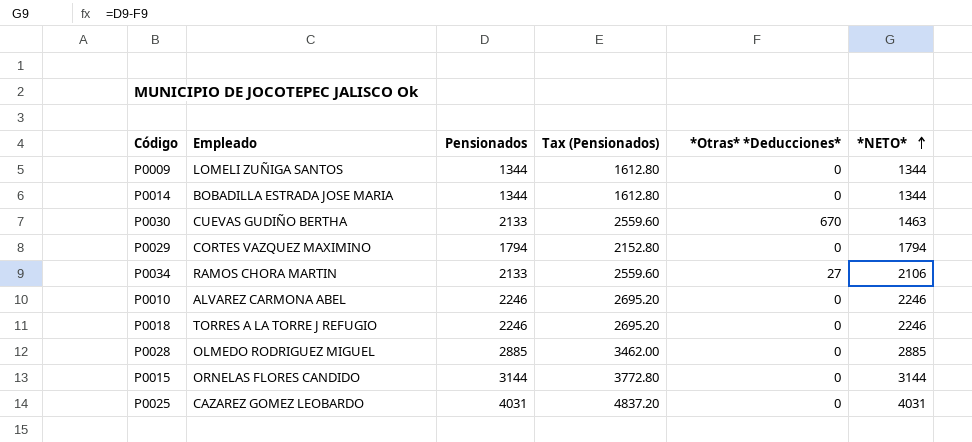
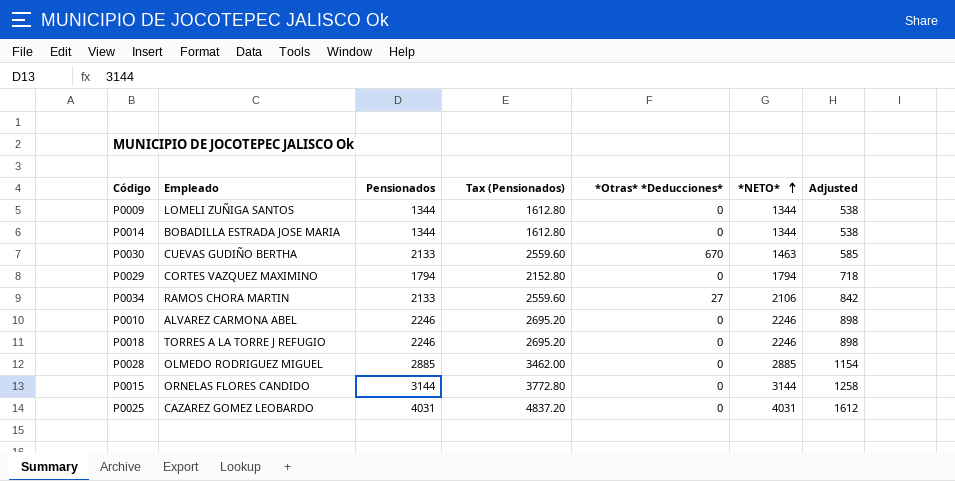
column Adjusted | formula: none -> [*NETO*] * 0.4

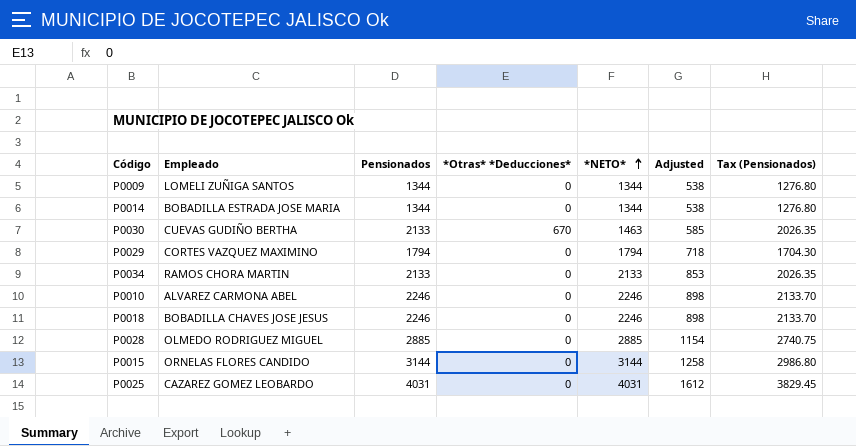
column Tax (Pensionados) | formula: [Pensionados] * 1.2 -> [Pensionados] * 0.95
column Tax (Pensionados) | position: 4 -> 7
P0034 | *Otras* *Deducciones*: 27 -> 0
P0034 | *NETO*: 2106 -> 2133
P0034 | Adjusted: 842 -> 853
P0018 | Empleado: TORRES A LA TORRE J REFUGIO -> BOBADILLA CHAVES JOSE JESUS

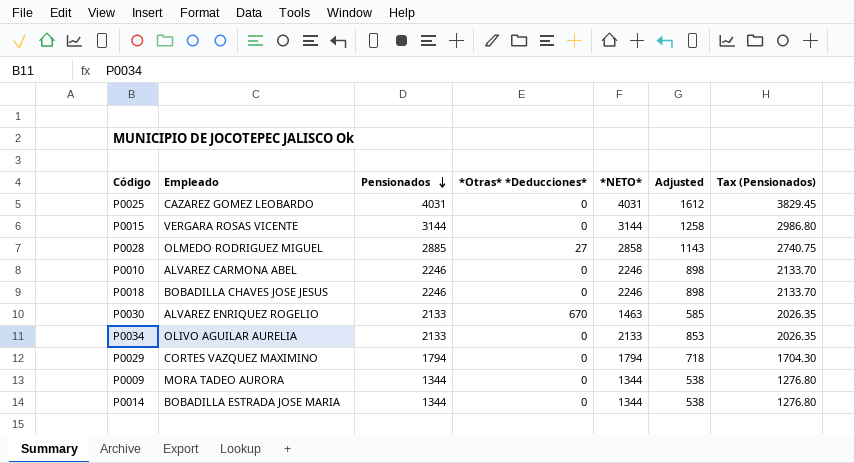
row order: *NETO* ascending -> Pensionados descending
P0015 | Empleado: ORNELAS FLORES CANDIDO -> VERGARA ROSAS VICENTE
P0028 | *Otras* *Deducciones*: 0 -> 27
P0028 | *NETO*: 2885 -> 2858
P0028 | Adjusted: 1154 -> 1143
P0030 | Empleado: CUEVAS GUDIÑO BERTHA -> ALVAREZ ENRIQUEZ ROGELIO
P0034 | Empleado: RAMOS CHORA MARTIN -> OLIVO AGUILAR AURELIA
P0009 | Empleado: LOMELI ZUÑIGA SANTOS -> MORA TADEO AURORA

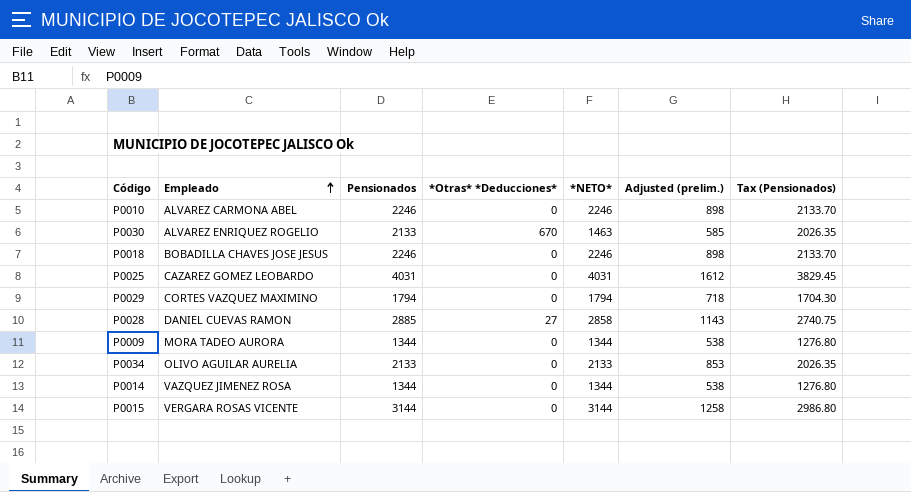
row order: Pensionados descending -> Empleado ascending
column name: Adjusted -> Adjusted (prelim.)
P0028 | Empleado: OLMEDO RODRIGUEZ MIGUEL -> DANIEL CUEVAS RAMON
P0014 | Empleado: BOBADILLA ESTRADA JOSE MARIA -> VAZQUEZ JIMENEZ ROSA

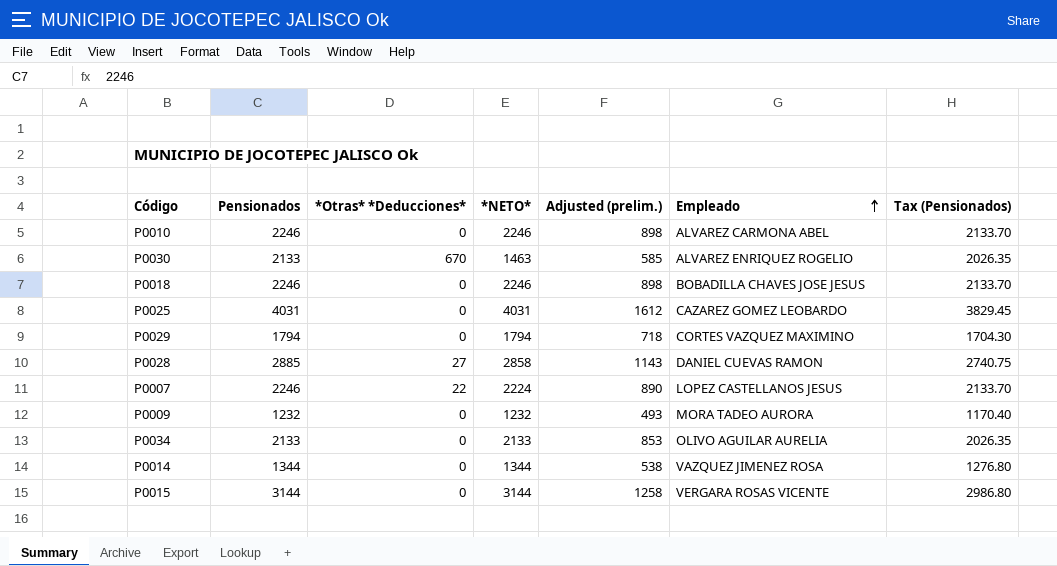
column Empleado | position: 2 -> 6
row P0007: none -> 2246 | 22 | 2224 | 890 | LOPEZ CASTELLANOS JESUS | 2133.70
P0009 | Pensionados: 1344 -> 1232
P0009 | *NETO*: 1344 -> 1232
P0009 | Adjusted (prelim.): 538 -> 493
P0009 | Tax (Pensionados): 1276.80 -> 1170.40

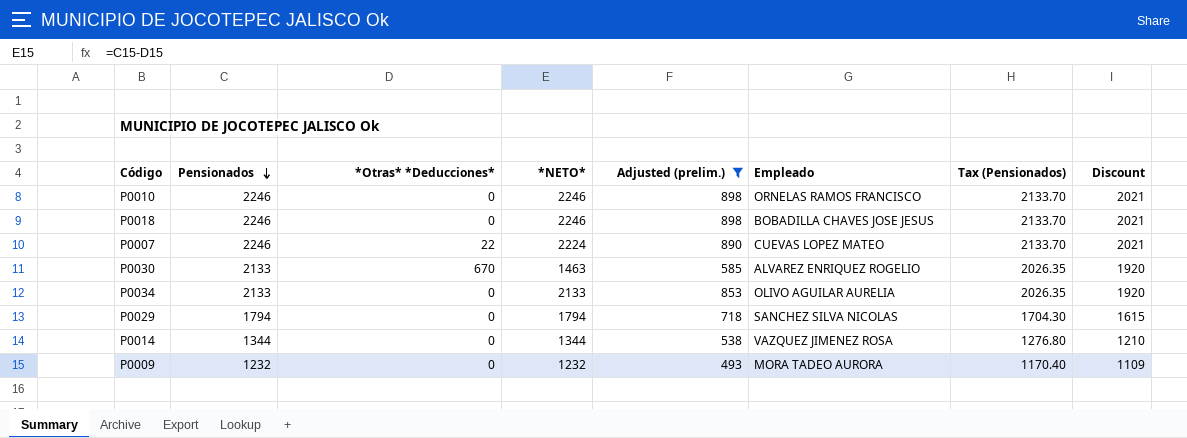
filter: none -> Adjusted (prelim.) <= 898
row order: Empleado ascending -> Pensionados descending
column Discount | formula: none -> [Pensionados] * 0.9
P0010 | Empleado: ALVAREZ CARMONA ABEL -> ORNELAS RAMOS FRANCISCO
P0007 | Empleado: LOPEZ CASTELLANOS JESUS -> CUEVAS LOPEZ MATEO
P0029 | Empleado: CORTES VAZQUEZ MAXIMINO -> SANCHEZ SILVA NICOLAS

